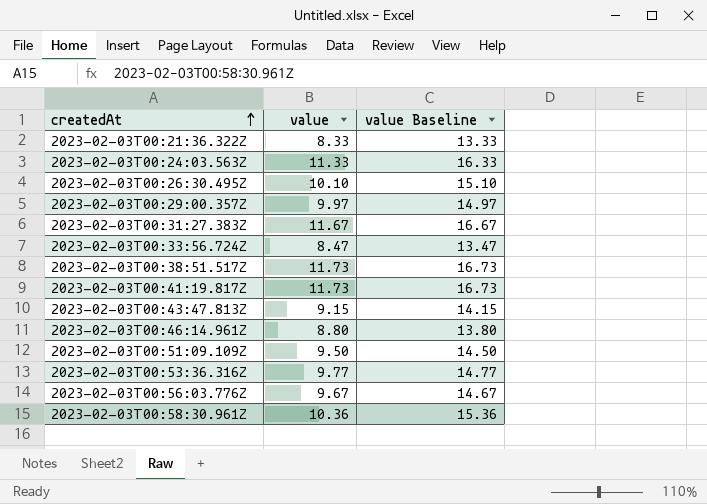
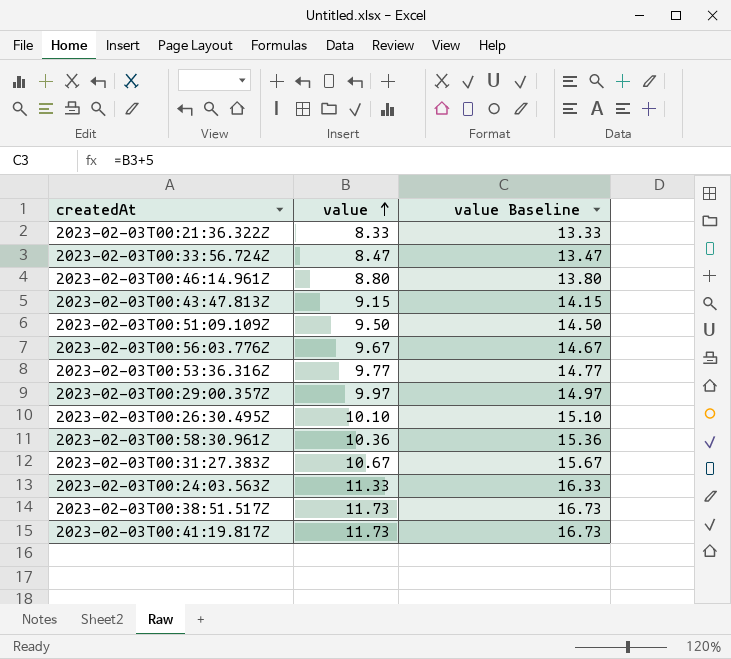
row order: createdAt ascending -> value ascending
2023-02-03T00:31:27.383Z | value: 11.67 -> 10.67
2023-02-03T00:31:27.383Z | value Baseline: 16.67 -> 15.67

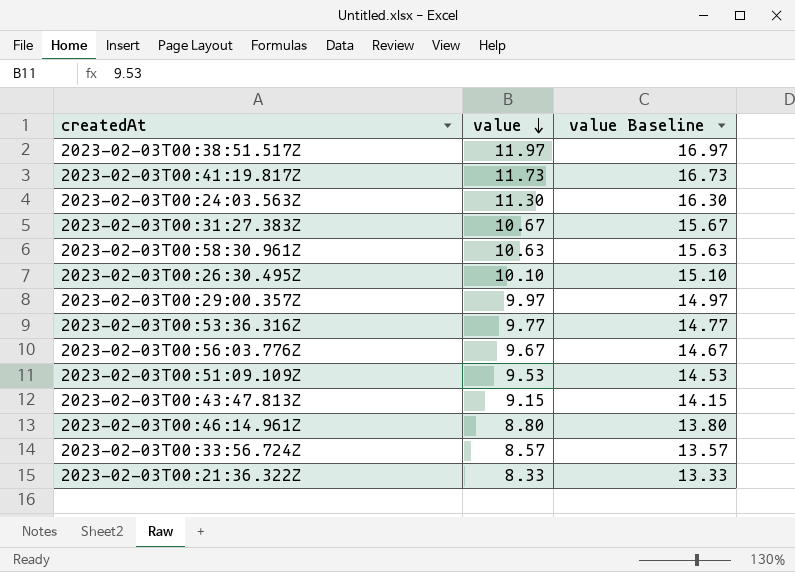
row order: value ascending -> value descending
2023-02-03T00:38:51.517Z | value: 11.73 -> 11.97
2023-02-03T00:38:51.517Z | value Baseline: 16.73 -> 16.97
2023-02-03T00:24:03.563Z | value: 11.33 -> 11.30
2023-02-03T00:24:03.563Z | value Baseline: 16.33 -> 16.30
2023-02-03T00:58:30.961Z | value: 10.36 -> 10.63
2023-02-03T00:58:30.961Z | value Baseline: 15.36 -> 15.63
2023-02-03T00:51:09.109Z | value: 9.50 -> 9.53
2023-02-03T00:51:09.109Z | value Baseline: 14.50 -> 14.53
2023-02-03T00:33:56.724Z | value: 8.47 -> 8.57
2023-02-03T00:33:56.724Z | value Baseline: 13.47 -> 13.57

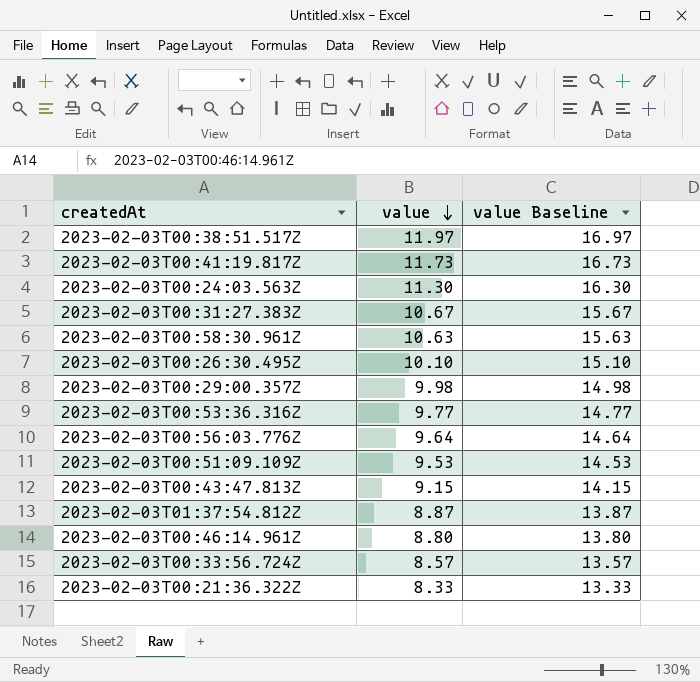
2023-02-03T00:29:00.357Z | value: 9.97 -> 9.98
2023-02-03T00:29:00.357Z | value Baseline: 14.97 -> 14.98
2023-02-03T00:56:03.776Z | value: 9.67 -> 9.64
2023-02-03T00:56:03.776Z | value Baseline: 14.67 -> 14.64
row 2023-02-03T01:37:54.812Z: none -> 8.87 | 13.87

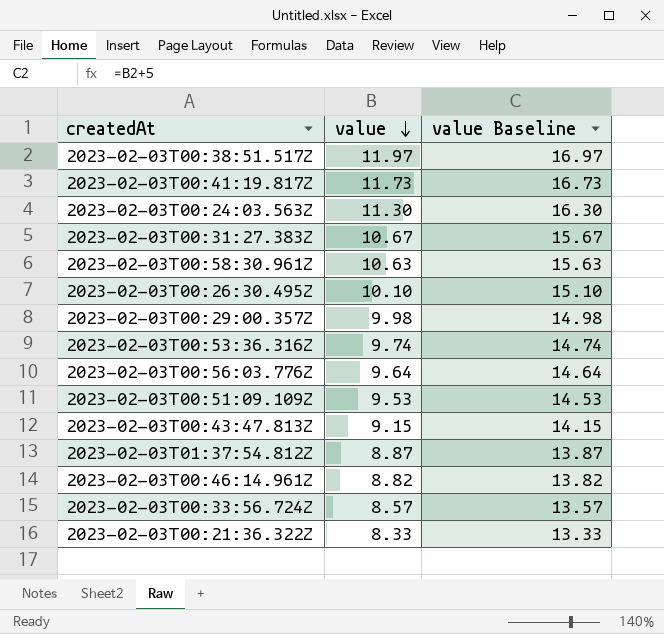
2023-02-03T00:53:36.316Z | value: 9.77 -> 9.74
2023-02-03T00:53:36.316Z | value Baseline: 14.77 -> 14.74
2023-02-03T00:46:14.961Z | value: 8.80 -> 8.82
2023-02-03T00:46:14.961Z | value Baseline: 13.80 -> 13.82

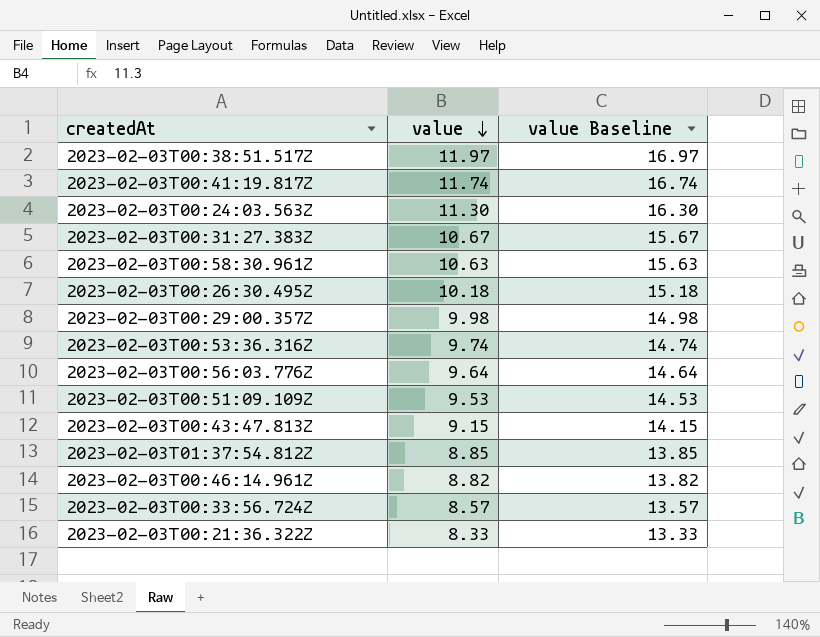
2023-02-03T00:41:19.817Z | value: 11.73 -> 11.74
2023-02-03T00:41:19.817Z | value Baseline: 16.73 -> 16.74
2023-02-03T00:26:30.495Z | value: 10.10 -> 10.18
2023-02-03T00:26:30.495Z | value Baseline: 15.10 -> 15.18
2023-02-03T01:37:54.812Z | value: 8.87 -> 8.85
2023-02-03T01:37:54.812Z | value Baseline: 13.87 -> 13.85

